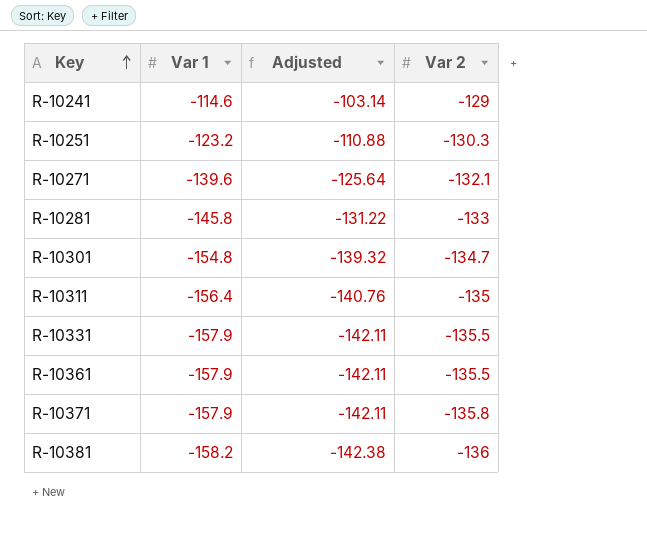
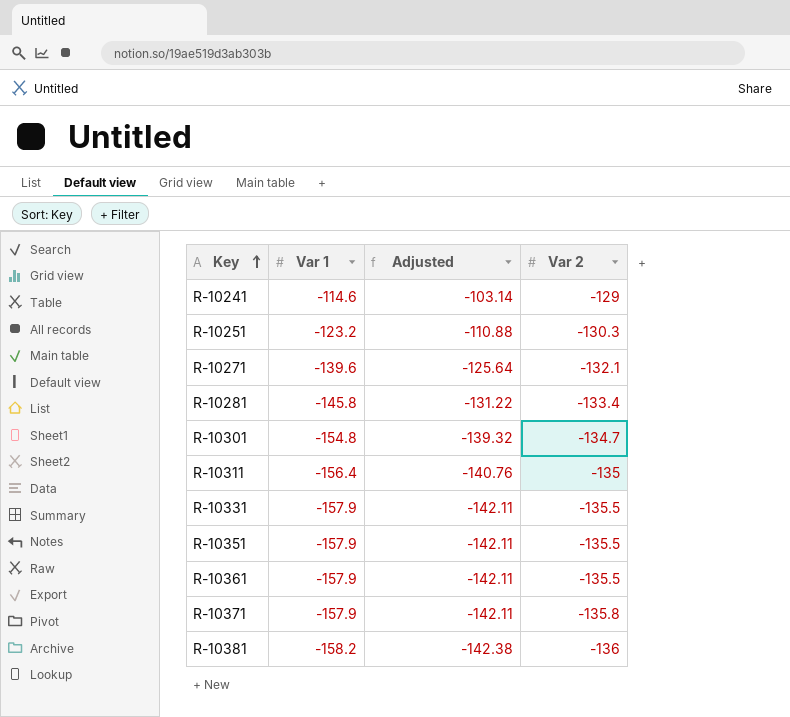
R-10281 | Var 2: -133 -> -133.4
row R-10351: none -> -157.9 | -142.11 | -135.5

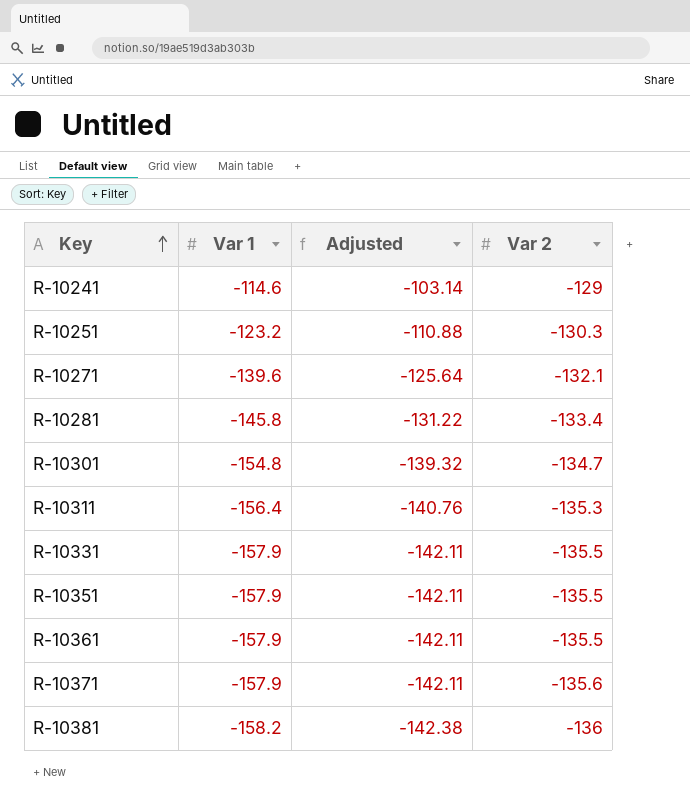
R-10311 | Var 2: -135 -> -135.3
R-10371 | Var 2: -135.8 -> -135.6

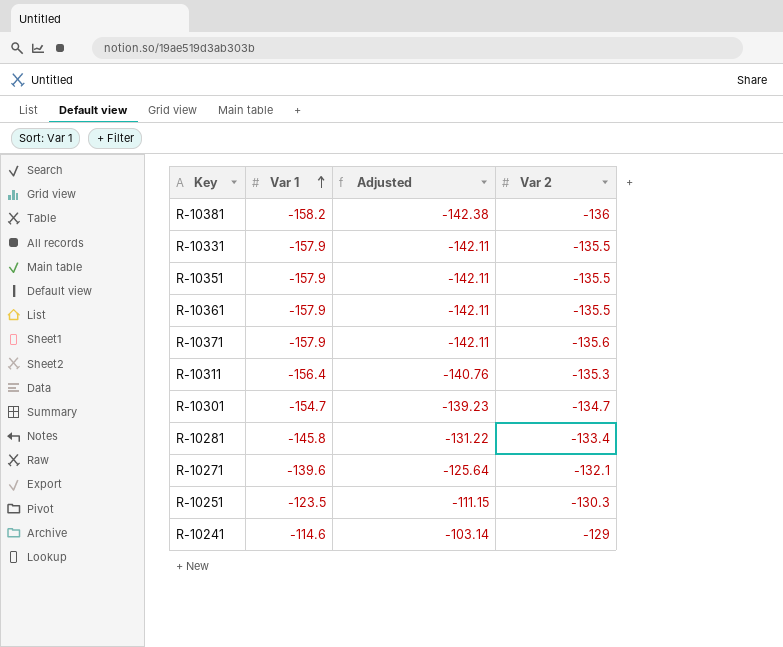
row order: Key ascending -> Var 1 ascending
R-10301 | Var 1: -154.8 -> -154.7
R-10301 | Adjusted: -139.32 -> -139.23
R-10251 | Var 1: -123.2 -> -123.5
R-10251 | Adjusted: -110.88 -> -111.15

